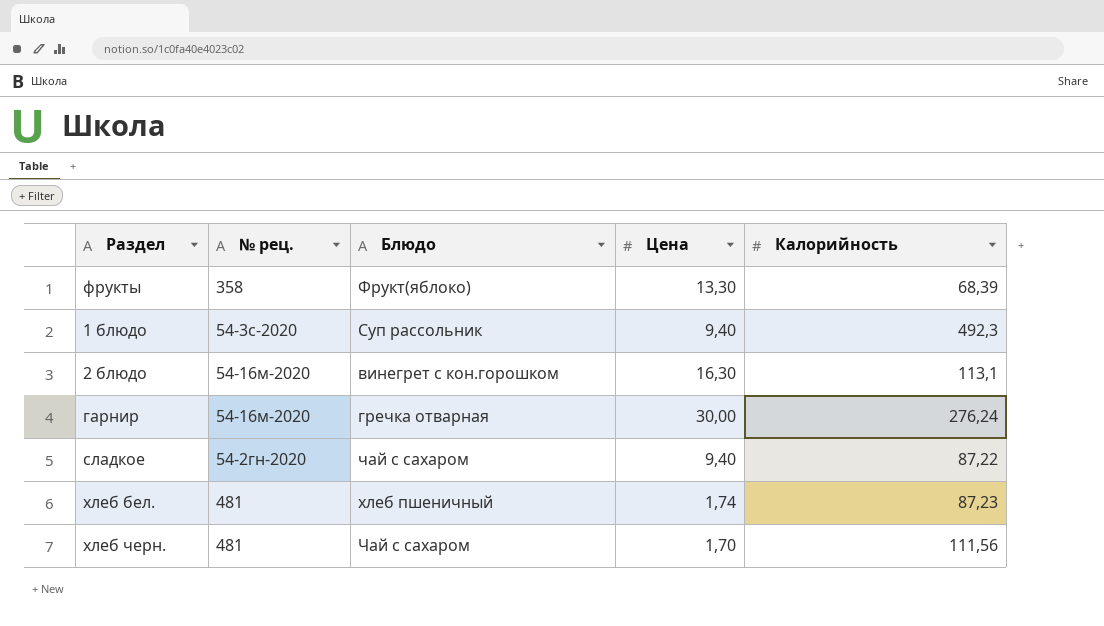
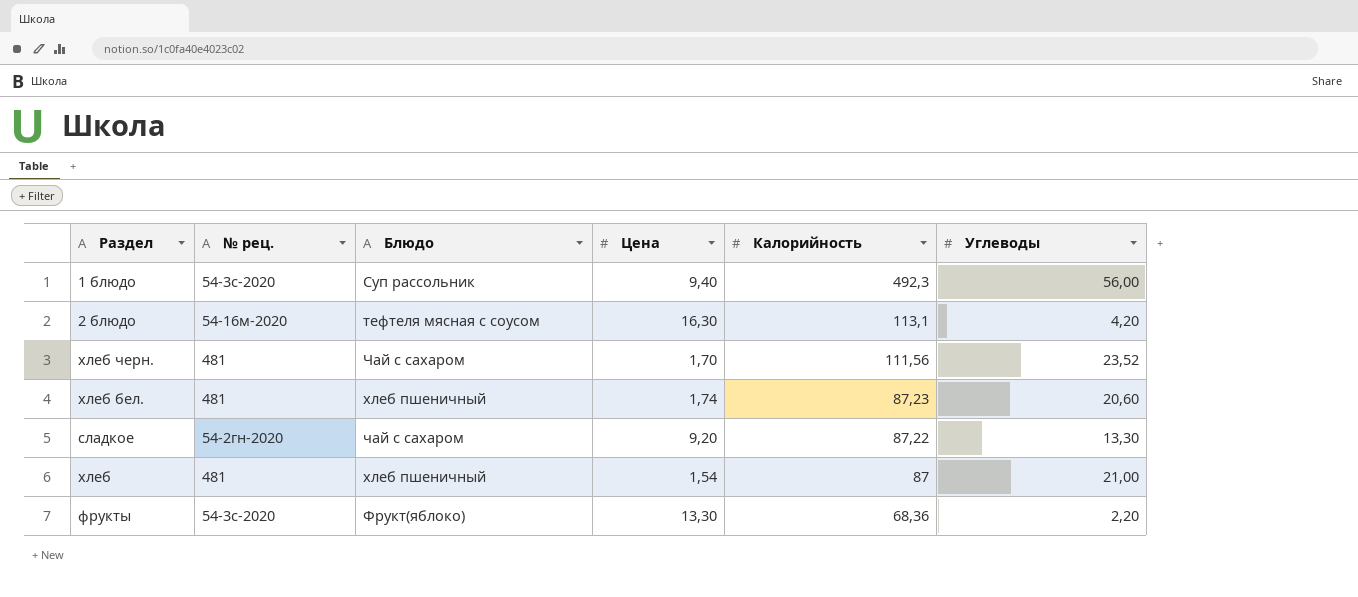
row order: none -> Калорийность descending
column Углеводы | position: none -> 6
row гарнир: 54-16м-2020 | гречка отварная | 30,00 | 276,24 -> none
2 блюдо | Блюдо: винегрет с кон.горошком -> тефтеля мясная с соусом
сладкое | Цена: 9,40 -> 9,20
row хлеб: none -> 481 | хлеб пшеничный | 1,54 | 87 | 21,00
фрукты | № рец.: 358 -> 54-3с-2020
фрукты | Калорийность: 68,39 -> 68,36

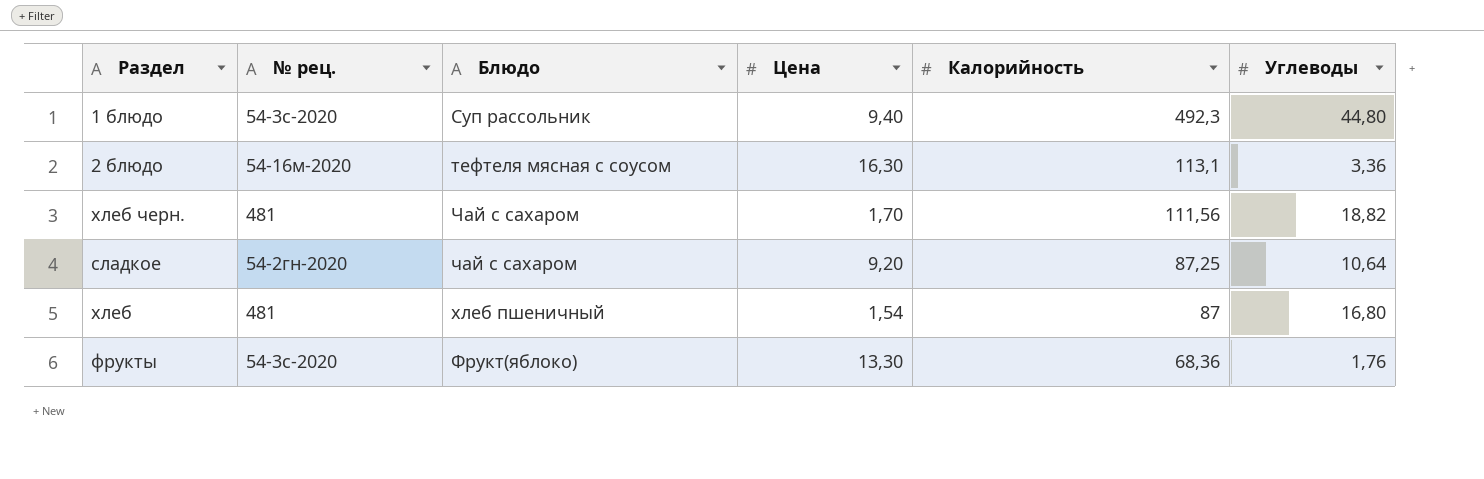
row хлеб бел.: 481 | хлеб пшеничный | 1,74 | 87,23 | 20,60 -> none
1 блюдо | Углеводы: 56,00 -> 44,80
2 блюдо | Углеводы: 4,20 -> 3,36
хлеб черн. | Углеводы: 23,52 -> 18,82
сладкое | Калорийность: 87,22 -> 87,25
сладкое | Углеводы: 13,30 -> 10,64
хлеб | Углеводы: 21,00 -> 16,80
фрукты | Углеводы: 2,20 -> 1,76

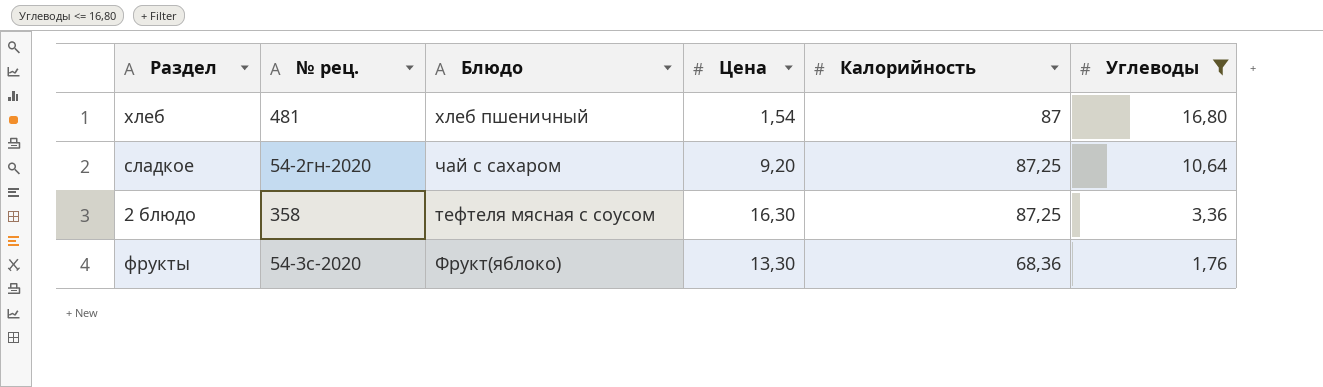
filter: none -> Углеводы <= 16,80
row order: Калорийность descending -> Углеводы descending
2 блюдо | № рец.: 54-16м-2020 -> 358
2 блюдо | Калорийность: 113,1 -> 87,25

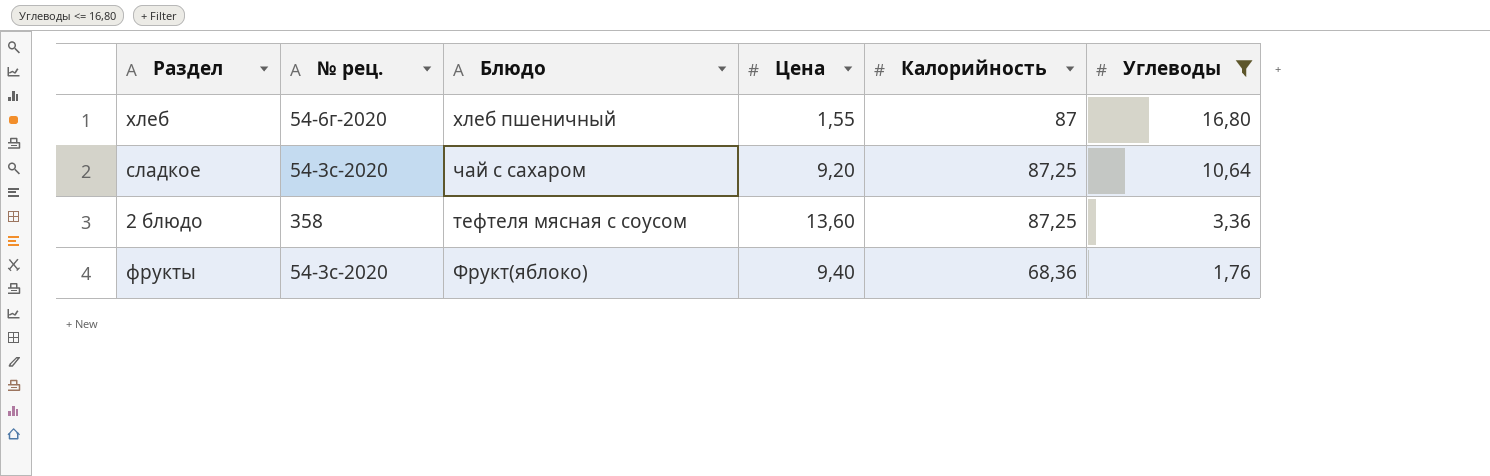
хлеб | № рец.: 481 -> 54-6г-2020
хлеб | Цена: 1,54 -> 1,55
сладкое | № рец.: 54-2гн-2020 -> 54-3с-2020
2 блюдо | Цена: 16,30 -> 13,60
фрукты | Цена: 13,30 -> 9,40

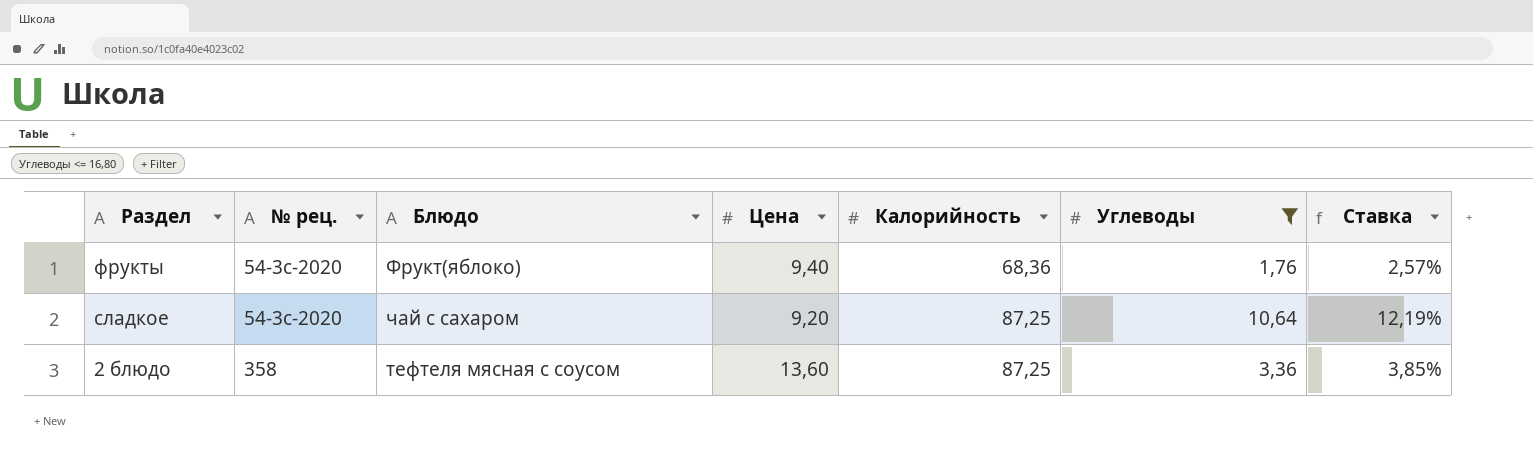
row order: Углеводы descending -> Раздел descending
column Ставка | formula: none -> [Углеводы] / [Калорийность]
row хлеб: 54-6г-2020 | хлеб пшеничный | 1,55 | 87 | 16,80 -> none

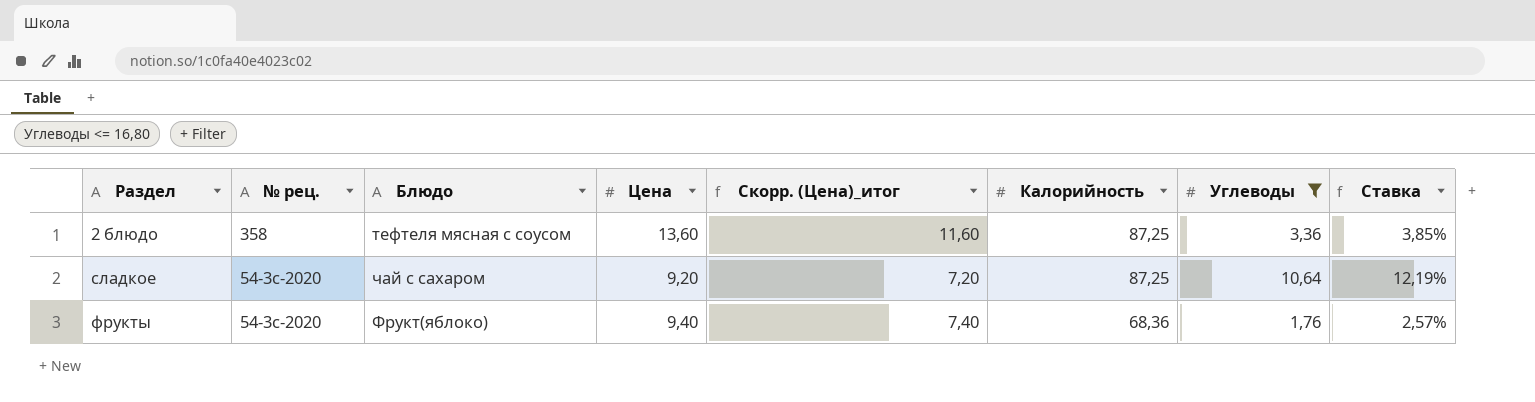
row order: Раздел descending -> Раздел ascending
column Скорр. (Цена)_итог | formula: none -> [Цена] - 2

